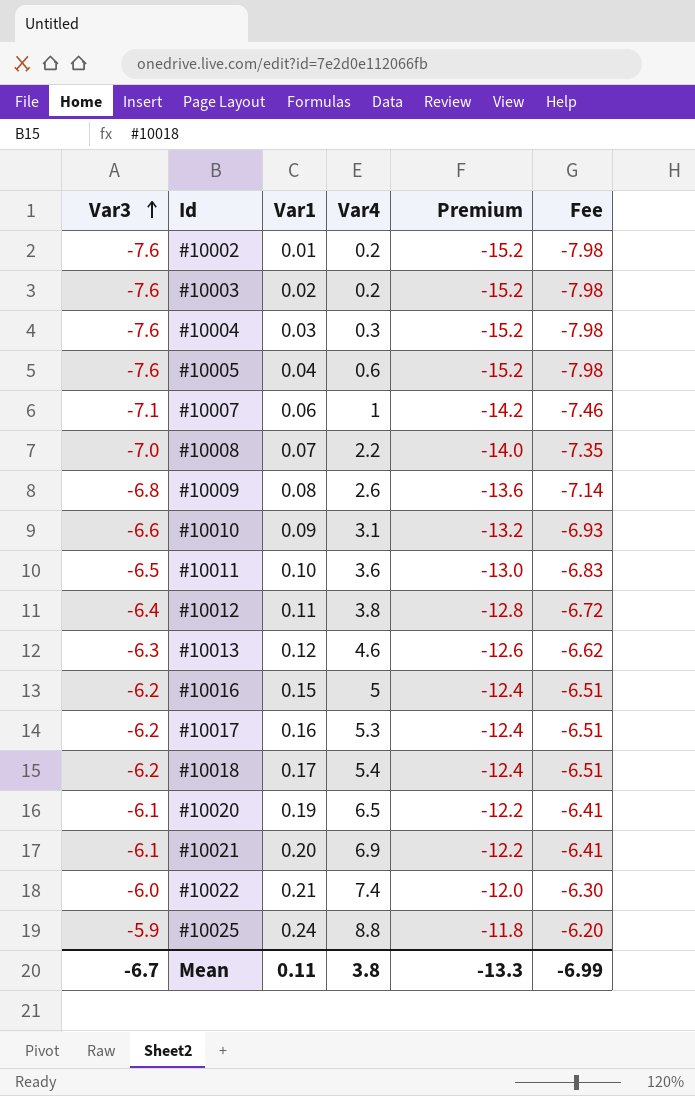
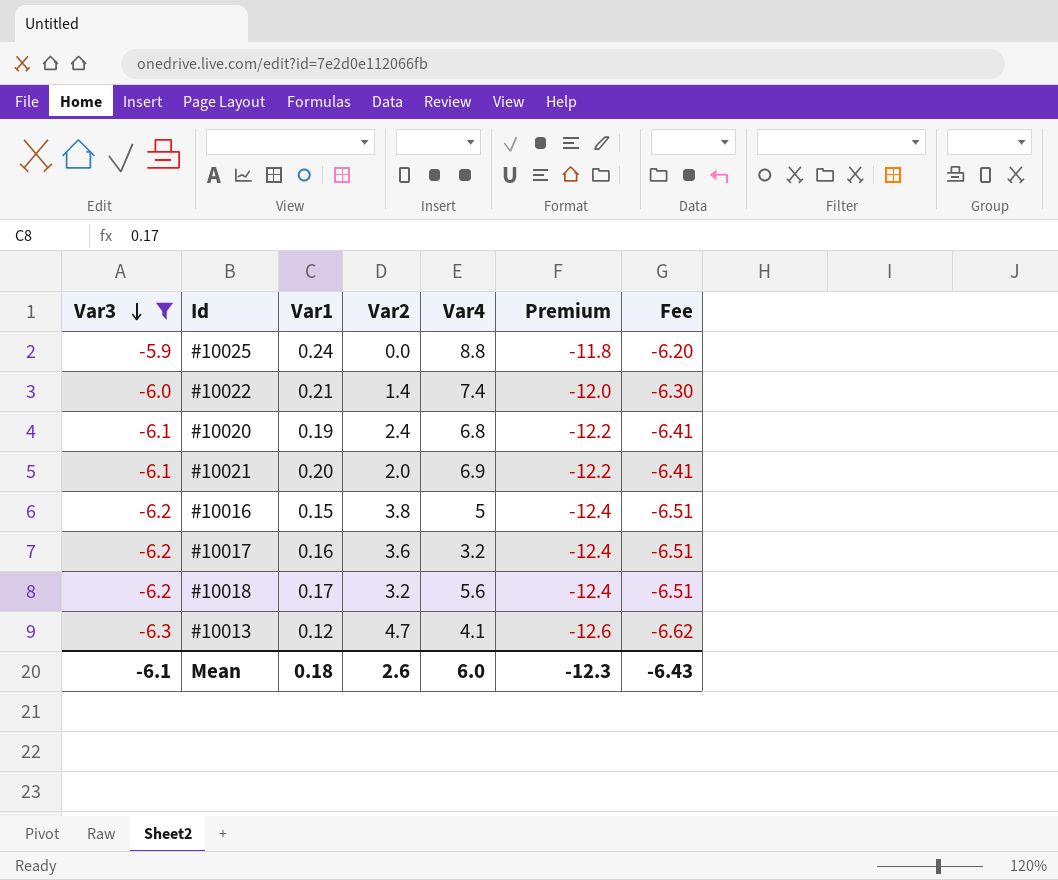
filter: none -> Var3 >= -6.3
row order: Var3 ascending -> Var3 descending
column Var2 | position: none -> 4
#10020 | Var4: 6.5 -> 6.8
#10017 | Var4: 5.3 -> 3.2
#10018 | Var4: 5.4 -> 5.6
#10013 | Var4: 4.6 -> 4.1
Mean | Var3: -6.7 -> -6.1
Mean | Var1: 0.11 -> 0.18
Mean | Var4: 3.8 -> 6.0
Mean | Premium: -13.3 -> -12.3
Mean | Fee: -6.99 -> -6.43

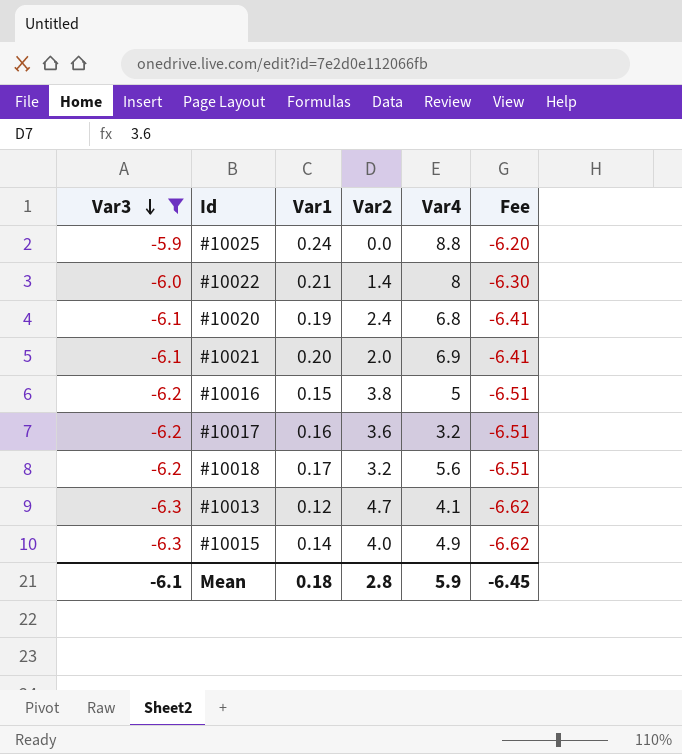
column Premium | formula: [Var3] * 2 -> none
#10022 | Var4: 7.4 -> 8
row #10015: none -> -6.3 | 0.14 | 4.0 | 4.9 | -6.62
Mean | Var2: 2.6 -> 2.8
Mean | Var4: 6.0 -> 5.9
Mean | Fee: -6.43 -> -6.45

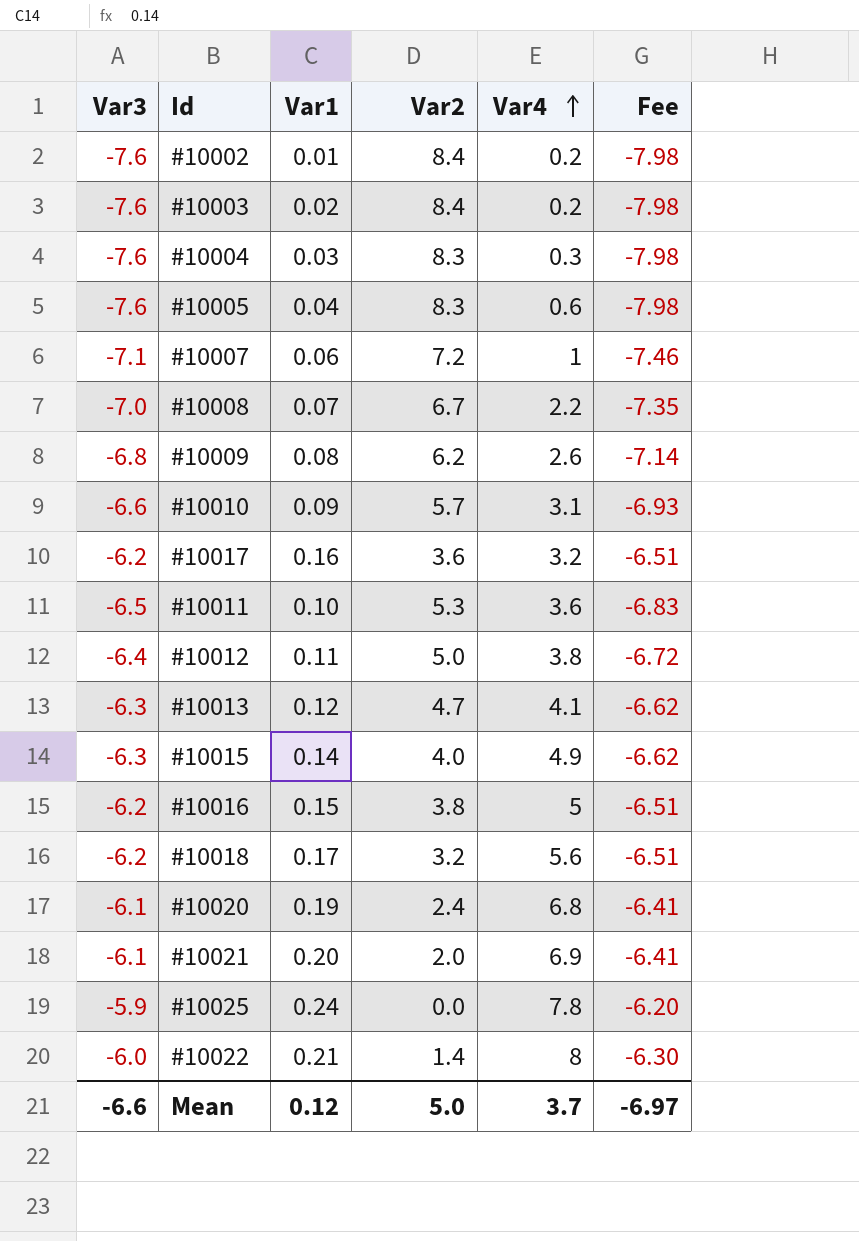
filter: Var3 >= -6.3 -> none
row order: Var3 descending -> Var4 ascending
#10025 | Var4: 8.8 -> 7.8
Mean | Var3: -6.1 -> -6.6
Mean | Var1: 0.18 -> 0.12
Mean | Var2: 2.8 -> 5.0
Mean | Var4: 5.9 -> 3.7
Mean | Fee: -6.45 -> -6.97

